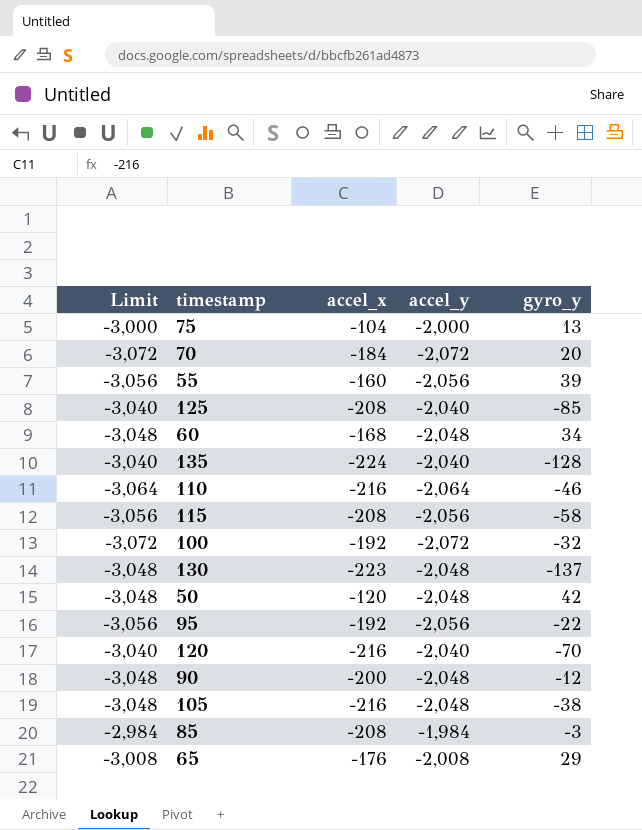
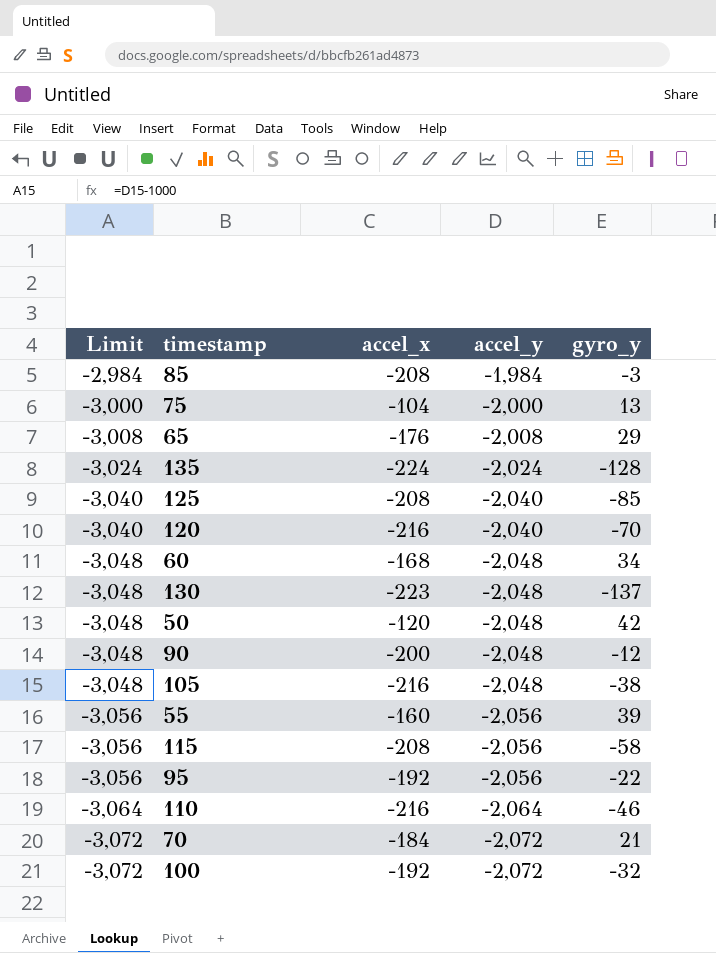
row order: none -> Limit descending
135 | Limit: -3,040 -> -3,024
135 | accel_y: -2,040 -> -2,024
70 | gyro_y: 20 -> 21

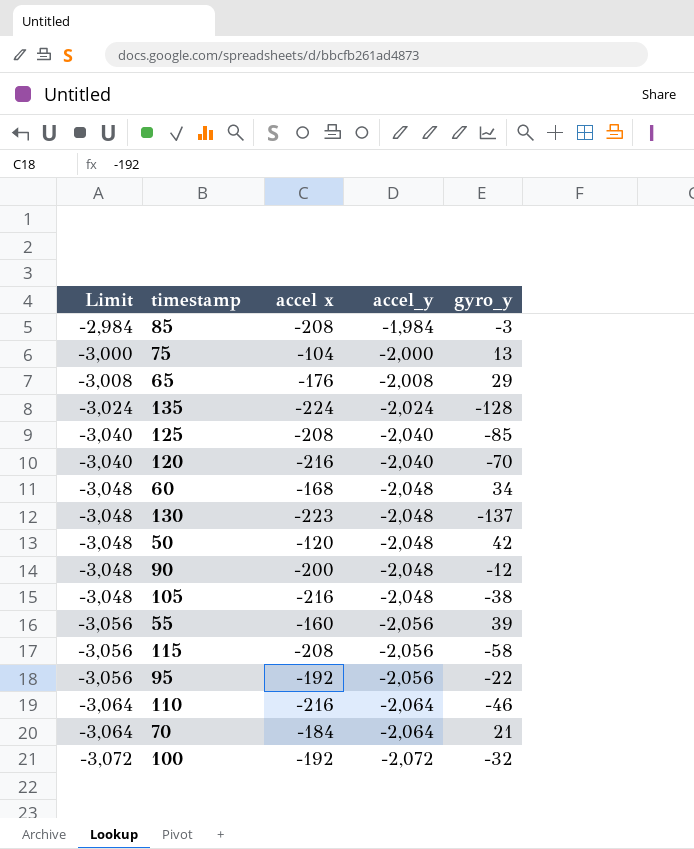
column name: accel_x -> accel x
70 | Limit: -3,072 -> -3,064
70 | accel_y: -2,072 -> -2,064

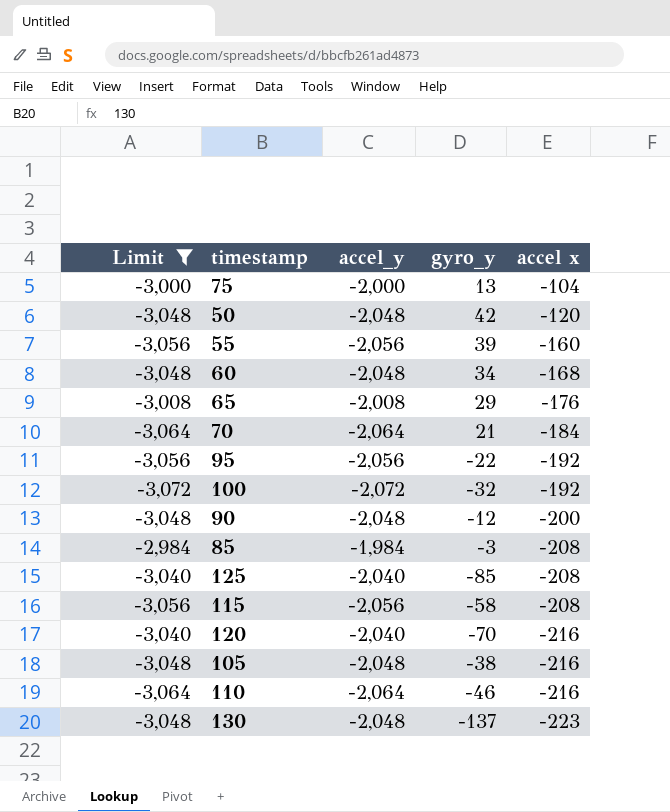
filter: none -> Limit != -3,024
row order: Limit descending -> accel x descending
column accel x | position: 3 -> 5

